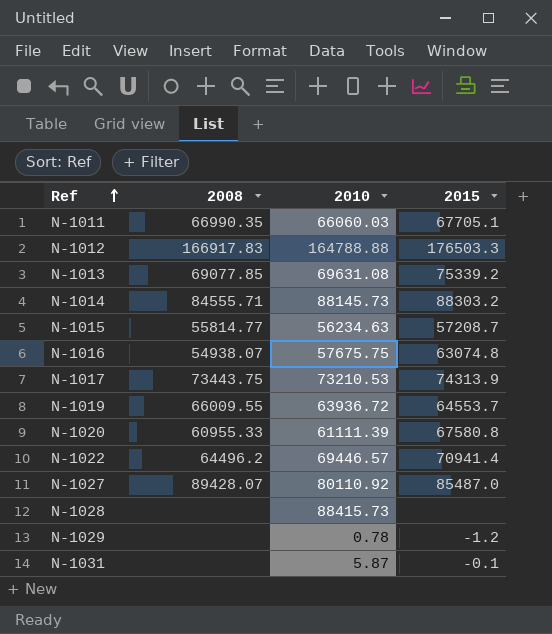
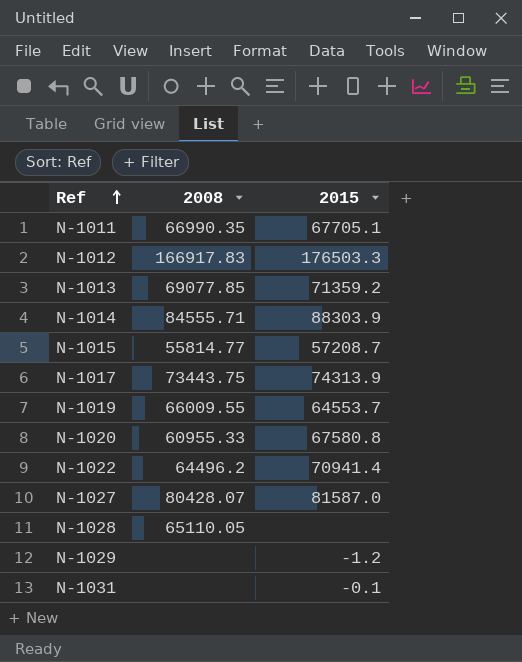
column 2010 | position: 3 -> none
row N-1016: 54938.07 | 57675.75 | 63074.8 -> none
N-1013 | 2015: 75339.2 -> 71359.2
N-1014 | 2015: 88303.2 -> 88303.9
N-1027 | 2008: 89428.07 -> 80428.07
N-1027 | 2015: 85487.0 -> 81587.0
N-1028 | 2008: none -> 65110.05

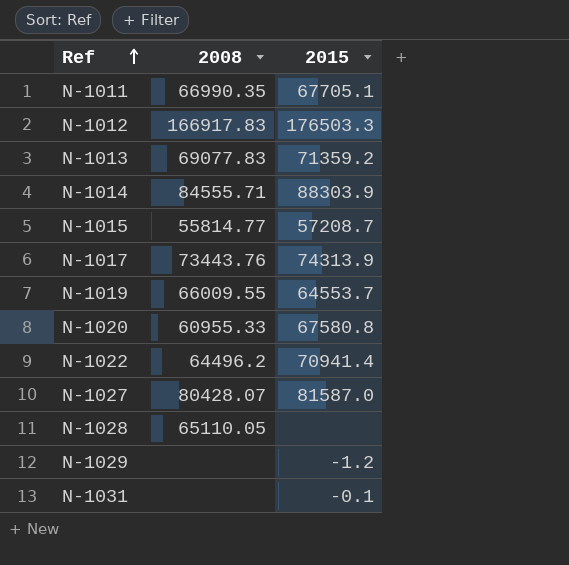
N-1013 | 2008: 69077.85 -> 69077.83
N-1017 | 2008: 73443.75 -> 73443.76

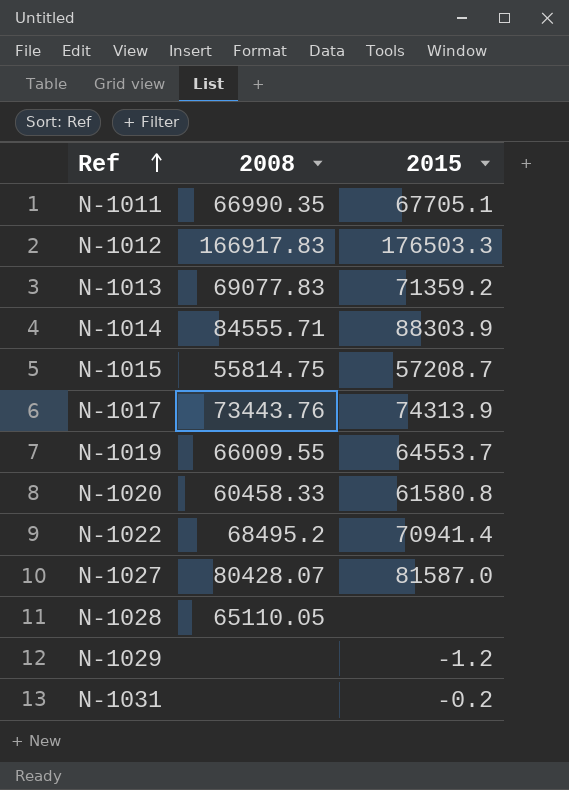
N-1015 | 2008: 55814.77 -> 55814.75
N-1020 | 2008: 60955.33 -> 60458.33
N-1020 | 2015: 67580.8 -> 61580.8
N-1022 | 2008: 64496.2 -> 68495.2
N-1031 | 2015: -0.1 -> -0.2

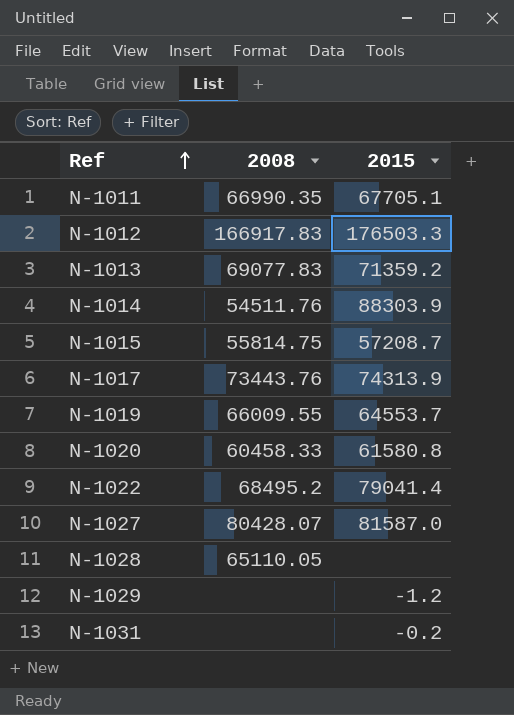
N-1014 | 2008: 84555.71 -> 54511.76
N-1022 | 2015: 70941.4 -> 79041.4

